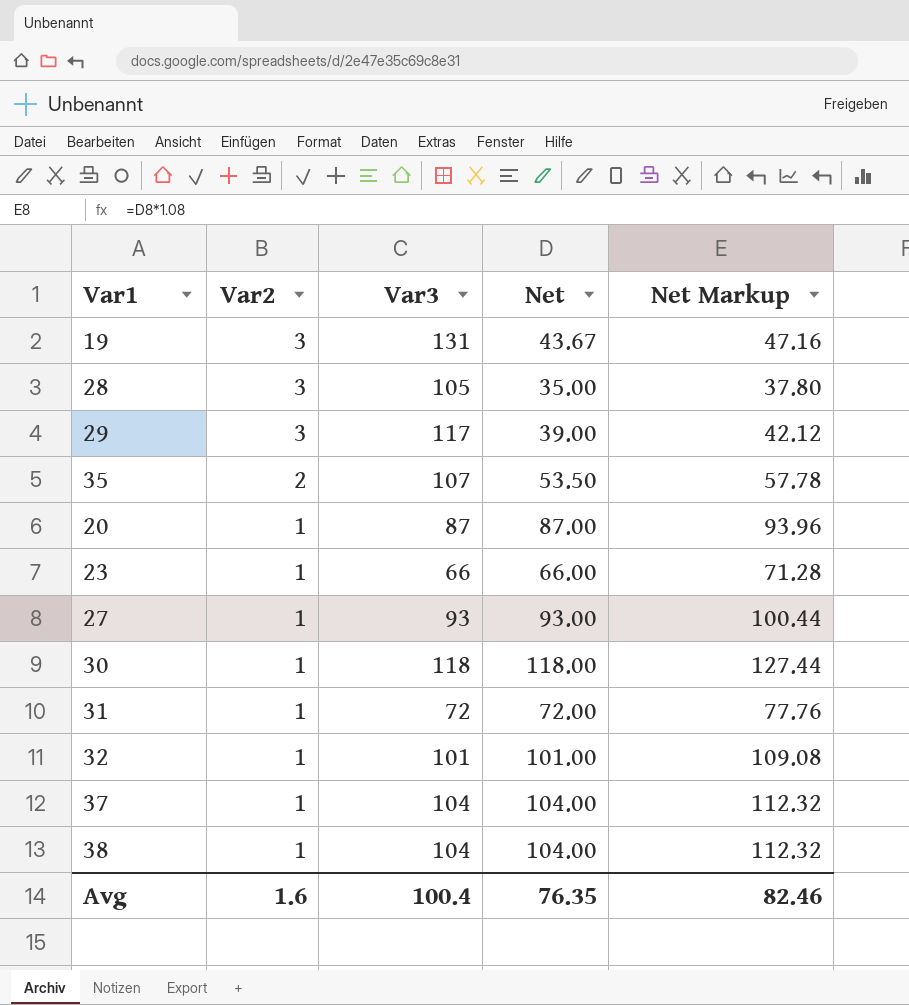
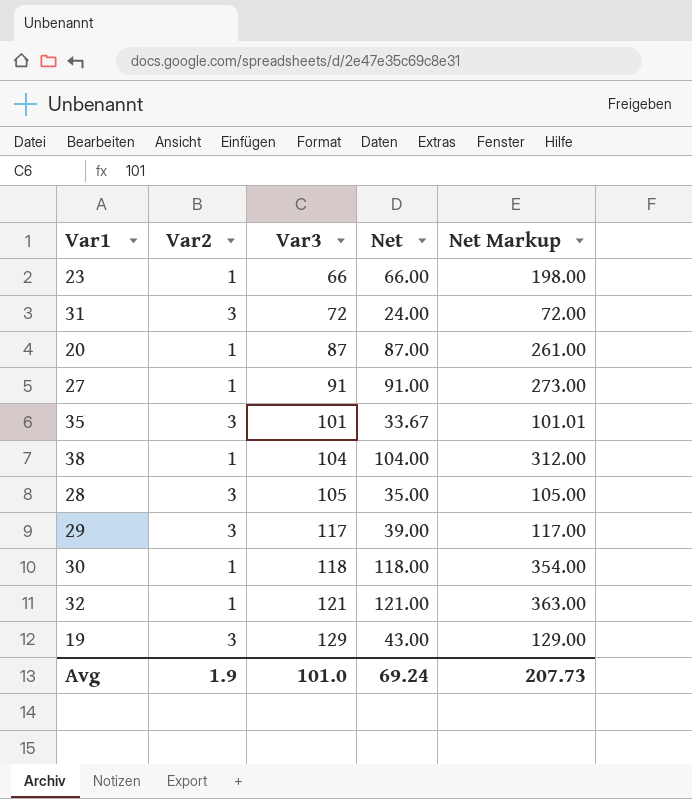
row order: Var2 descending -> Var3 ascending
column Net Markup | formula: [Net] * 1.08 -> [Net] * 3
row 37: 1 | 104 | 104.00 | 112.32 -> none
31 | Var2: 1 -> 3
31 | Net: 72.00 -> 24.00
27 | Var3: 93 -> 91
27 | Net: 93.00 -> 91.00
35 | Var2: 2 -> 3
35 | Var3: 107 -> 101
35 | Net: 53.50 -> 33.67
32 | Var3: 101 -> 121
32 | Net: 101.00 -> 121.00
19 | Var3: 131 -> 129
19 | Net: 43.67 -> 43.00
Avg | Var2: 1.6 -> 1.9
Avg | Var3: 100.4 -> 101.0
Avg | Net: 76.35 -> 69.24
Avg | Net Markup: 82.46 -> 207.73

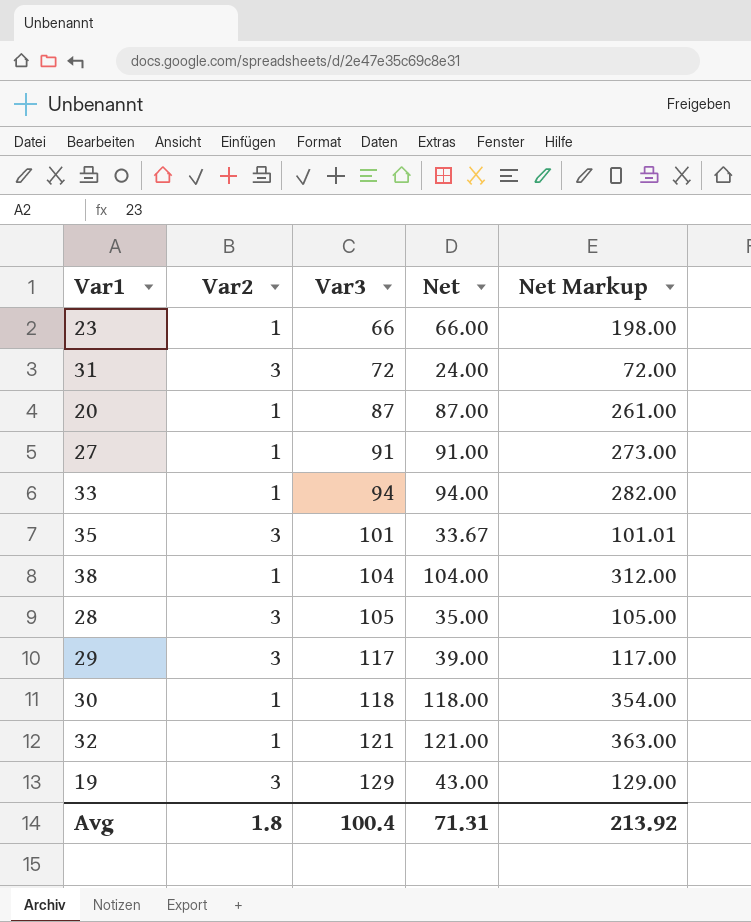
row 33: none -> 1 | 94 | 94.00 | 282.00
Avg | Var2: 1.9 -> 1.8
Avg | Var3: 101.0 -> 100.4
Avg | Net: 69.24 -> 71.31
Avg | Net Markup: 207.73 -> 213.92

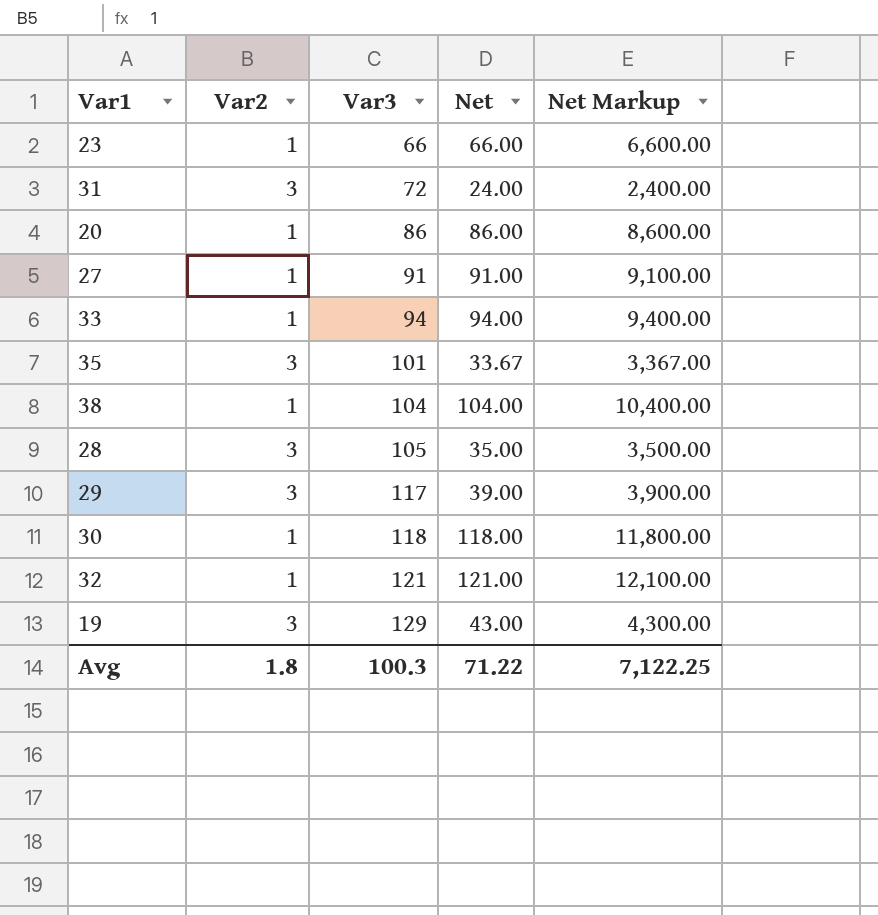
column Net Markup | formula: [Net] * 3 -> [Net] * 100
20 | Var3: 87 -> 86
20 | Net: 87.00 -> 86.00
Avg | Var3: 100.4 -> 100.3
Avg | Net: 71.31 -> 71.22
Avg | Net Markup: 213.92 -> 7,122.25

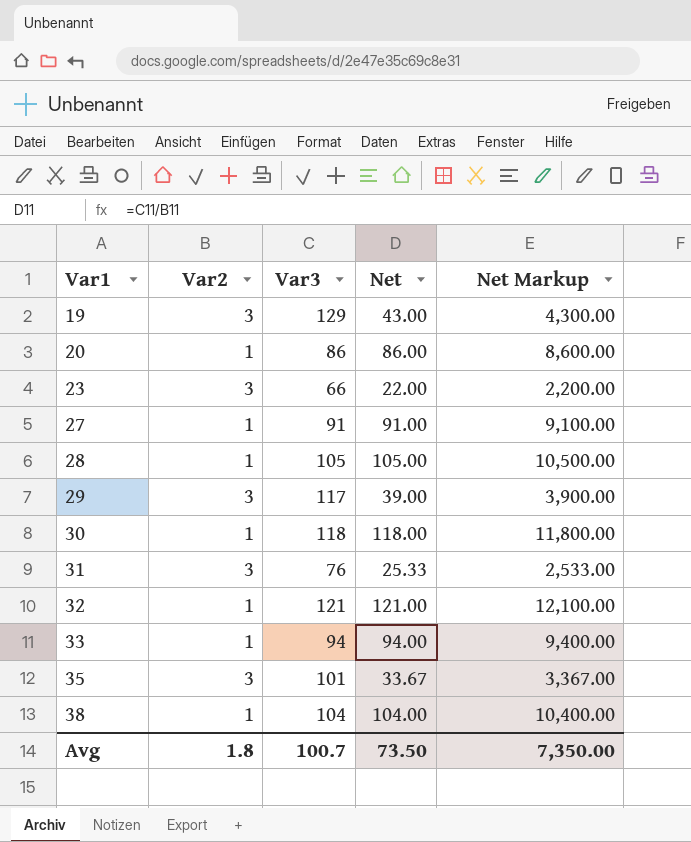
row order: Var3 ascending -> Var1 ascending
23 | Var2: 1 -> 3
23 | Net: 66.00 -> 22.00
23 | Net Markup: 6,600.00 -> 2,200.00
28 | Var2: 3 -> 1
28 | Net: 35.00 -> 105.00
28 | Net Markup: 3,500.00 -> 10,500.00
31 | Var3: 72 -> 76
31 | Net: 24.00 -> 25.33
31 | Net Markup: 2,400.00 -> 2,533.00
Avg | Var3: 100.3 -> 100.7
Avg | Net: 71.22 -> 73.50
Avg | Net Markup: 7,122.25 -> 7,350.00

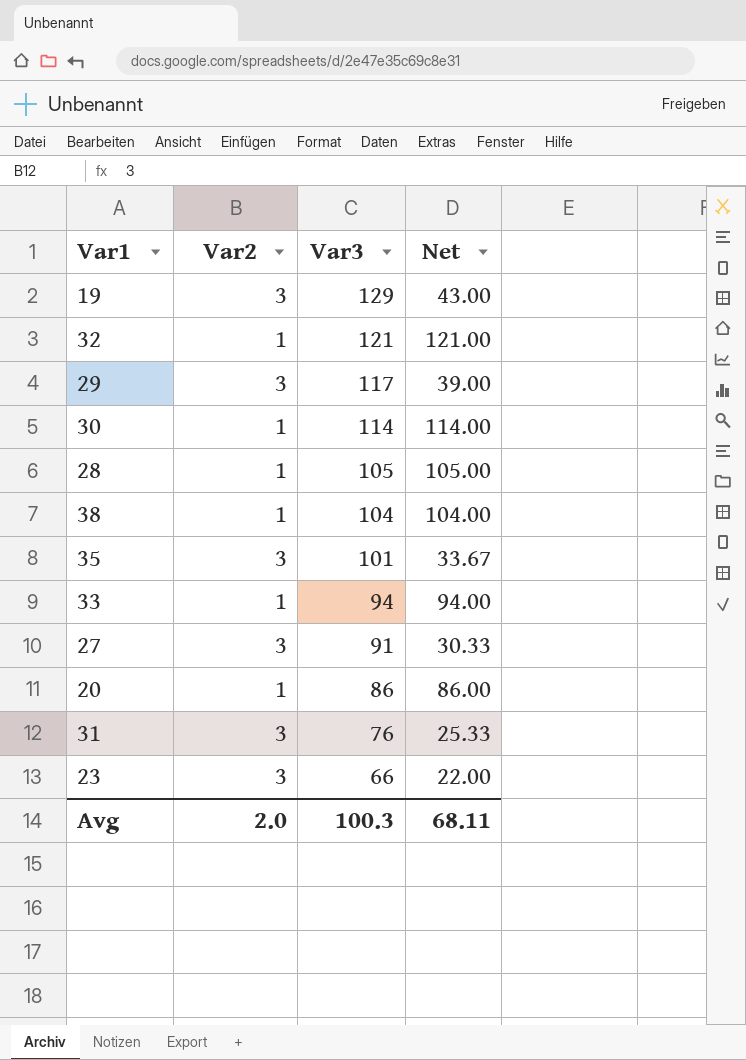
row order: Var1 ascending -> Var3 descending
column Net Markup | formula: [Net] * 100 -> none
30 | Var3: 118 -> 114
30 | Net: 118.00 -> 114.00
27 | Var2: 1 -> 3
27 | Net: 91.00 -> 30.33
Avg | Var2: 1.8 -> 2.0
Avg | Var3: 100.7 -> 100.3
Avg | Net: 73.50 -> 68.11

